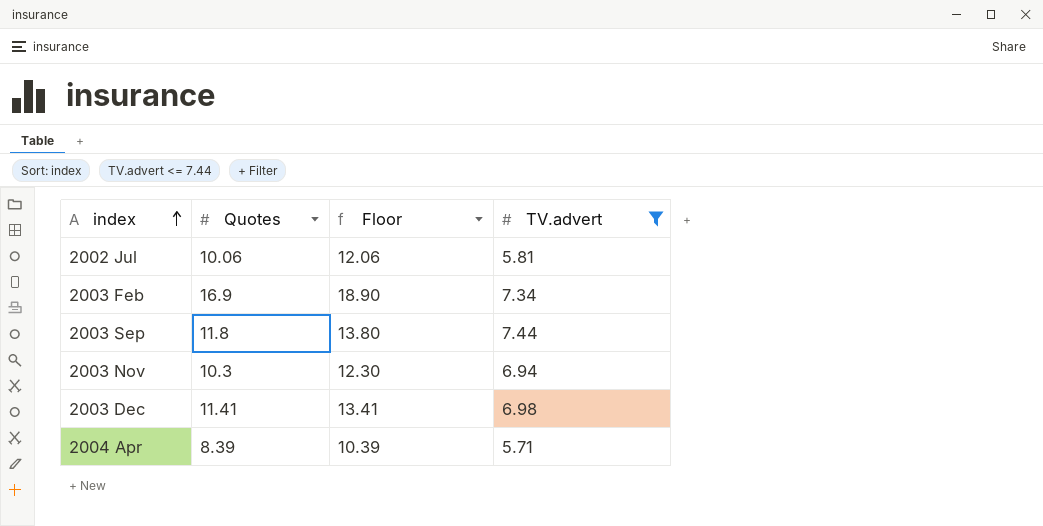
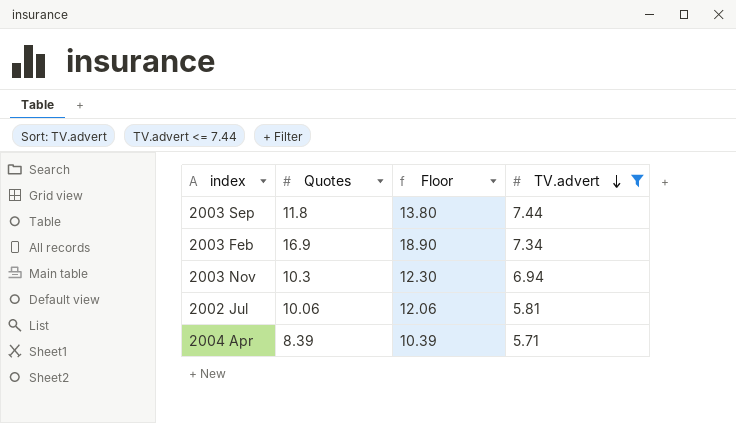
row order: index ascending -> TV.advert descending
row 2003 Dec: 11.41 | 13.41 | 6.98 -> none

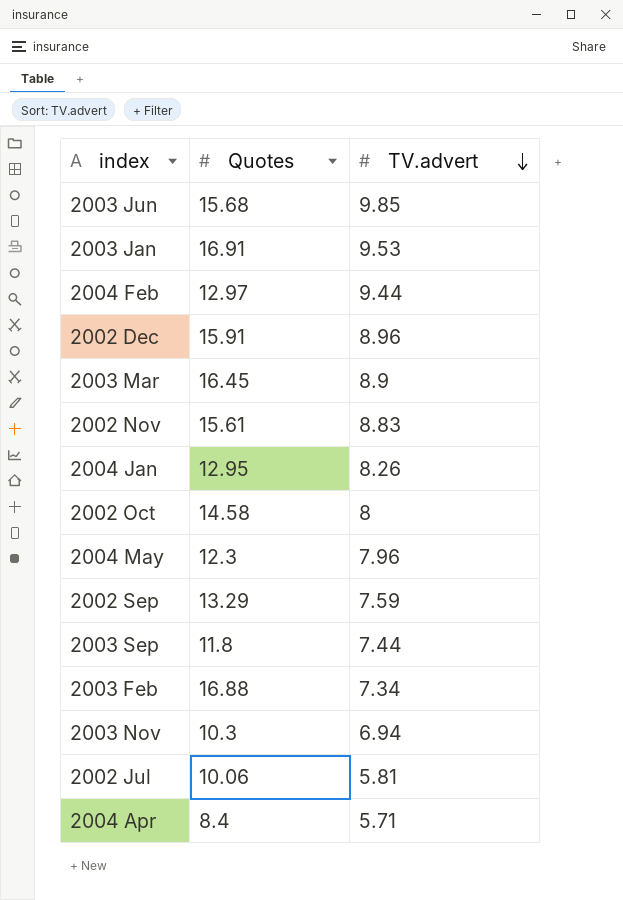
filter: TV.advert <= 7.44 -> none
column Floor | formula: [Quotes] + 2 -> none
2003 Feb | Quotes: 16.9 -> 16.88
2004 Apr | Quotes: 8.39 -> 8.4

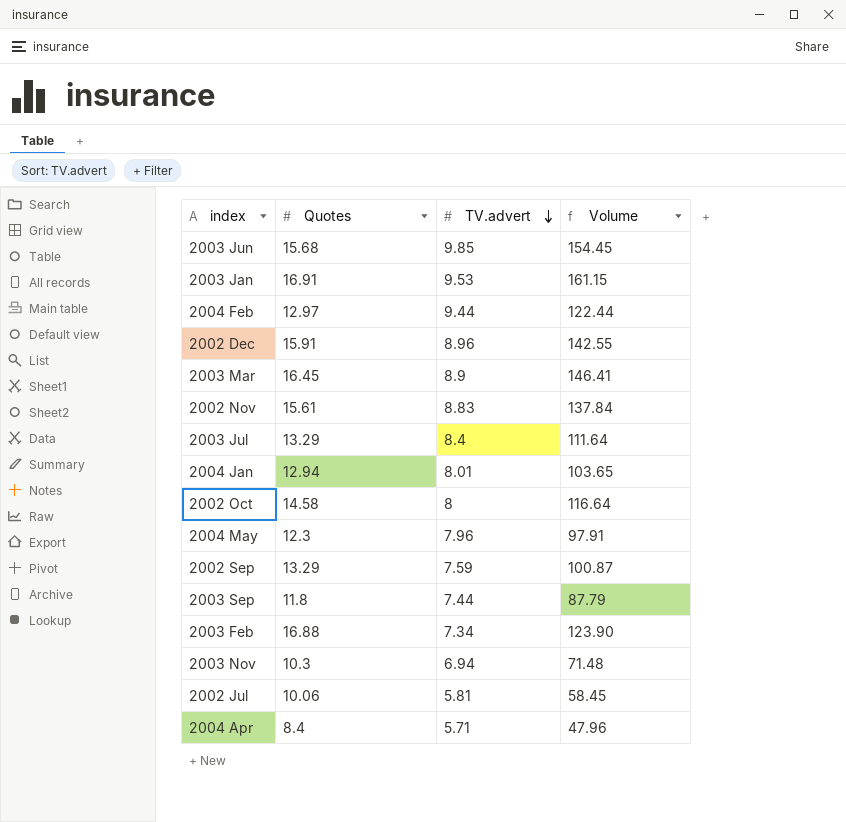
column Volume | formula: none -> [Quotes] * [TV.advert]
row 2003 Jul: none -> 13.29 | 8.4 | 111.64
2004 Jan | Quotes: 12.95 -> 12.94
2004 Jan | TV.advert: 8.26 -> 8.01

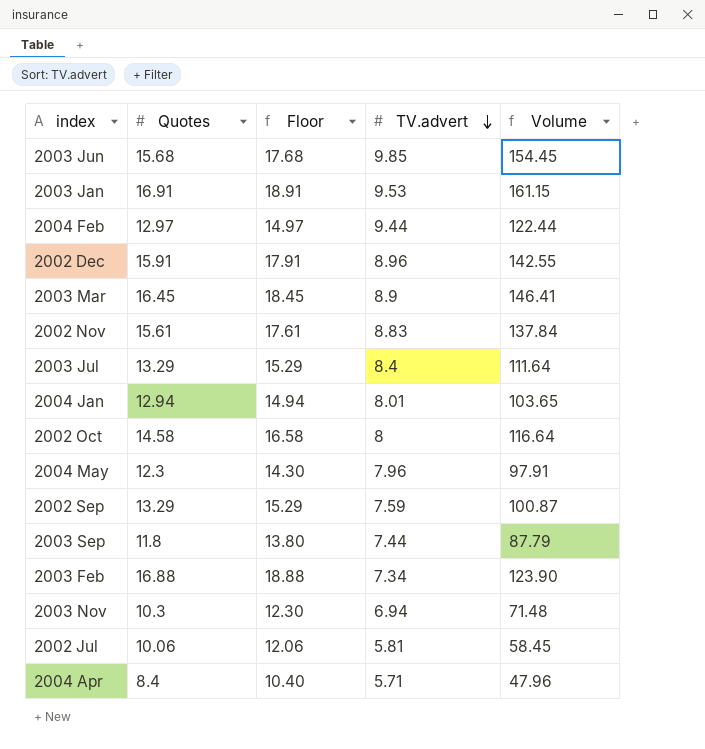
column Floor | formula: none -> [Quotes] + 2

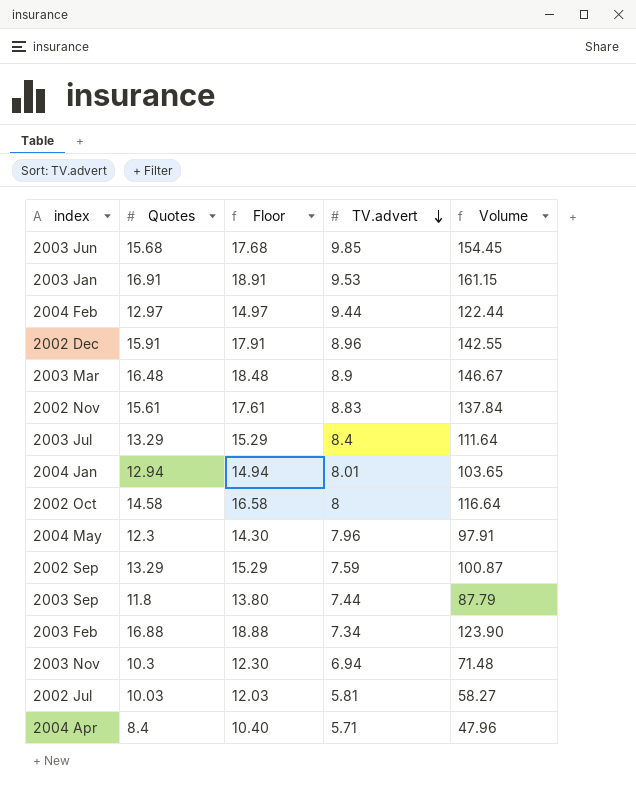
2003 Mar | Quotes: 16.45 -> 16.48
2003 Mar | Floor: 18.45 -> 18.48
2003 Mar | Volume: 146.41 -> 146.67
2002 Jul | Quotes: 10.06 -> 10.03
2002 Jul | Floor: 12.06 -> 12.03
2002 Jul | Volume: 58.45 -> 58.27

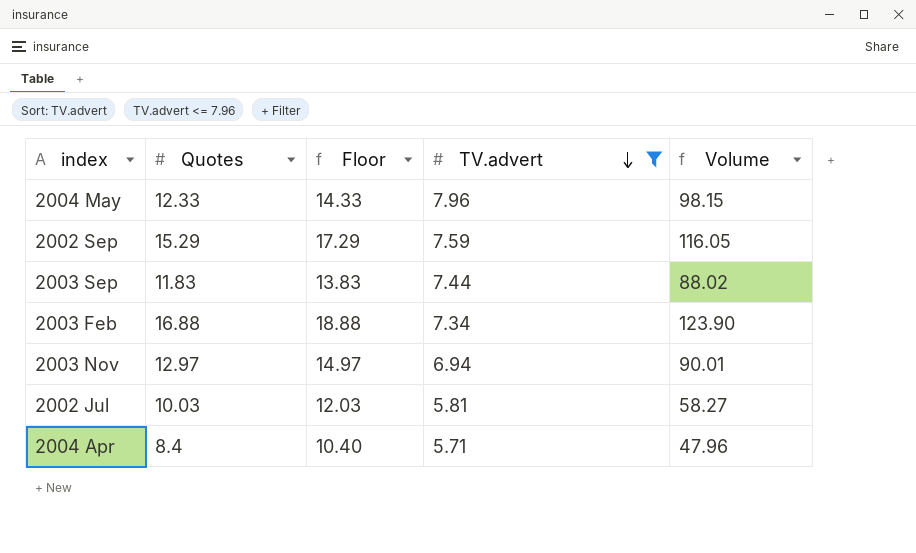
filter: none -> TV.advert <= 7.96
2004 May | Quotes: 12.3 -> 12.33
2004 May | Floor: 14.30 -> 14.33
2004 May | Volume: 97.91 -> 98.15
2002 Sep | Quotes: 13.29 -> 15.29
2002 Sep | Floor: 15.29 -> 17.29
2002 Sep | Volume: 100.87 -> 116.05
2003 Sep | Quotes: 11.8 -> 11.83
2003 Sep | Floor: 13.80 -> 13.83
2003 Sep | Volume: 87.79 -> 88.02
2003 Nov | Quotes: 10.3 -> 12.97
2003 Nov | Floor: 12.30 -> 14.97
2003 Nov | Volume: 71.48 -> 90.01

